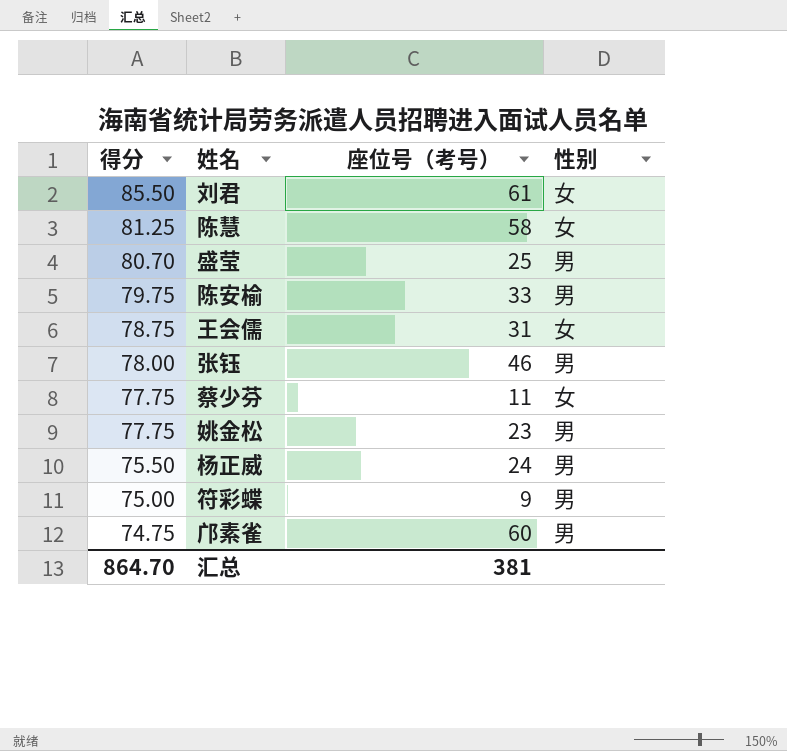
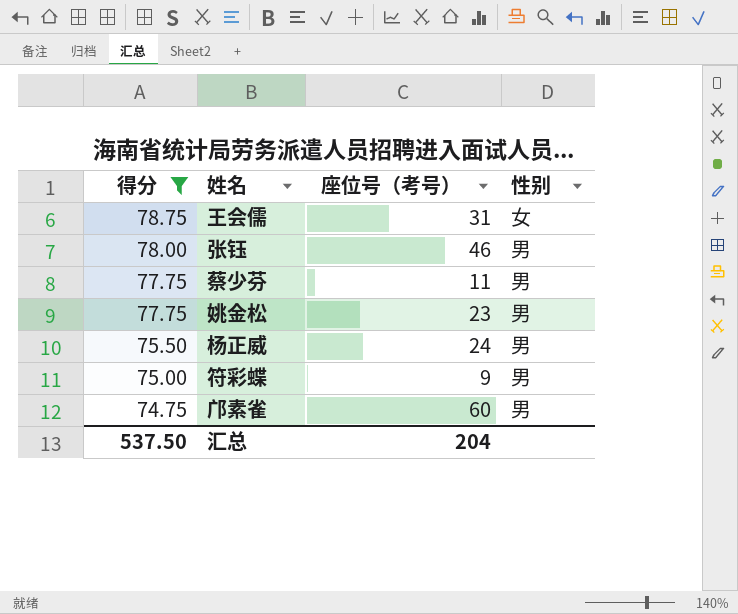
filter: none -> 得分 <= 78.75
蔡少芬 | 性别: 女 -> 男
汇总 | 得分: 864.70 -> 537.50
汇总 | 座位号（考号）: 381 -> 204

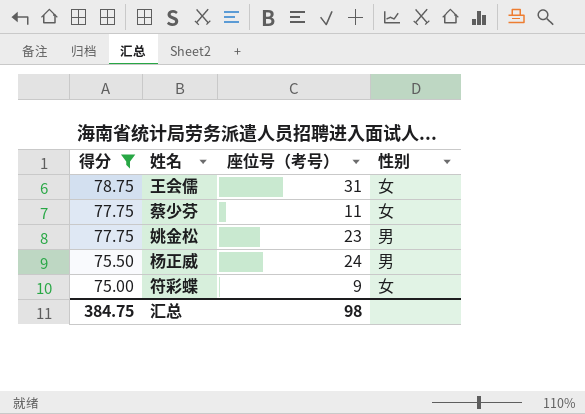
row 张钰: 78.00 | 46 | 男 -> none
row 邝素雀: 74.75 | 60 | 男 -> none
蔡少芬 | 性别: 男 -> 女
符彩蝶 | 性别: 男 -> 女
汇总 | 得分: 537.50 -> 384.75
汇总 | 座位号（考号）: 204 -> 98

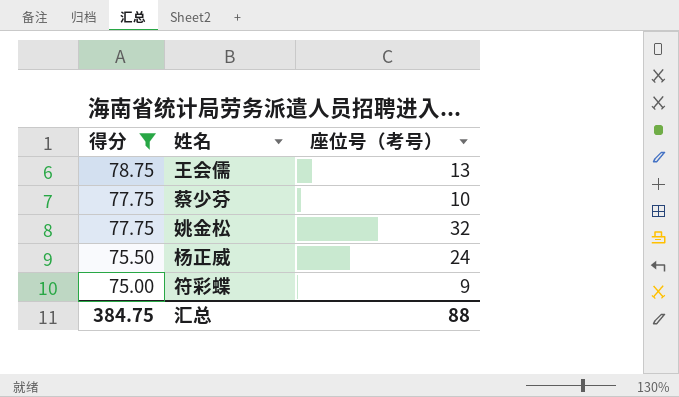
column 性别 | position: 4 -> none
王会儒 | 座位号（考号）: 31 -> 13
蔡少芬 | 座位号（考号）: 11 -> 10
姚金松 | 座位号（考号）: 23 -> 32
汇总 | 座位号（考号）: 98 -> 88

